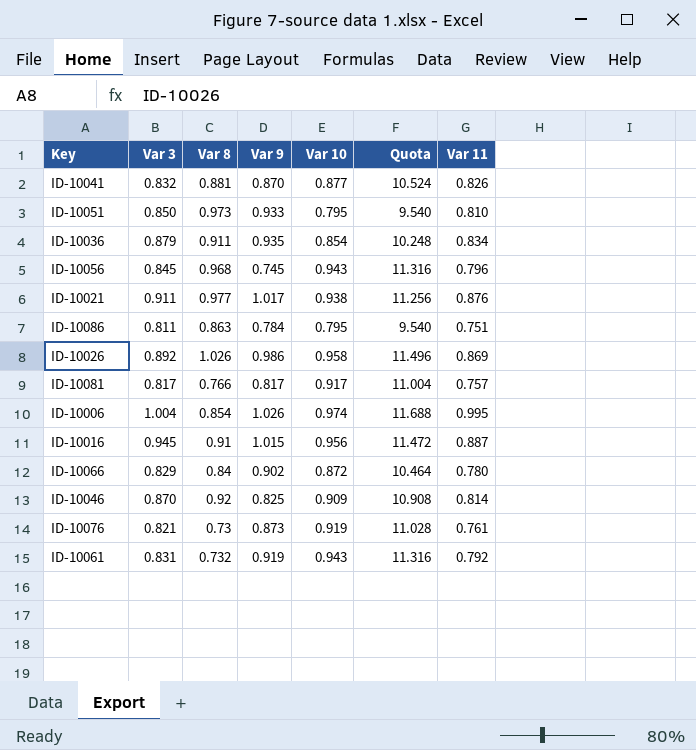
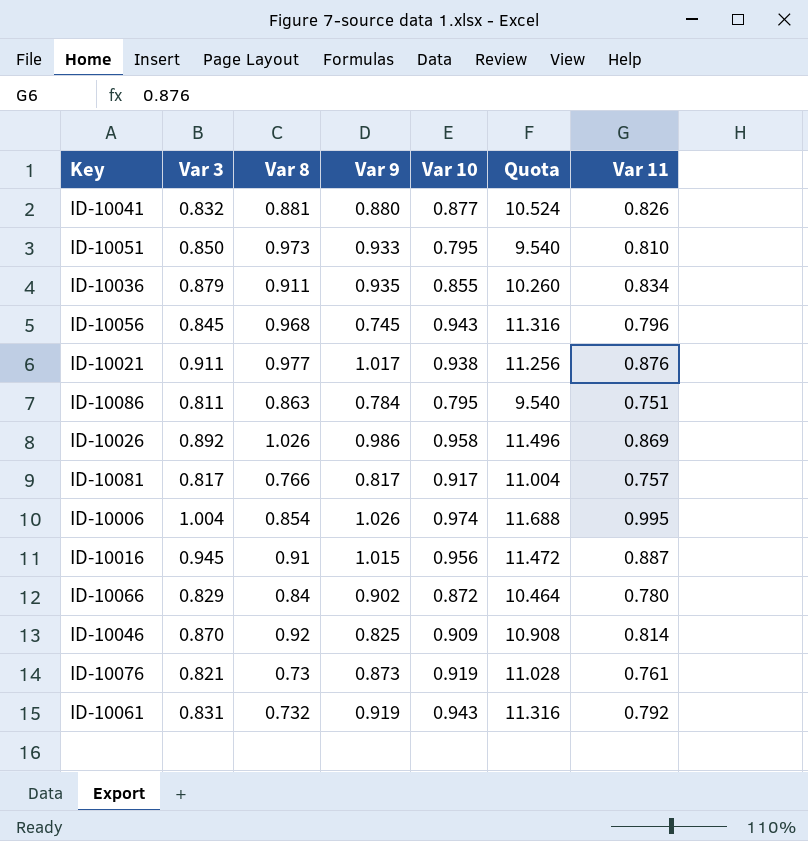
ID-10041 | Var 9: 0.870 -> 0.880
ID-10036 | Var 10: 0.854 -> 0.855
ID-10036 | Quota: 10.248 -> 10.260

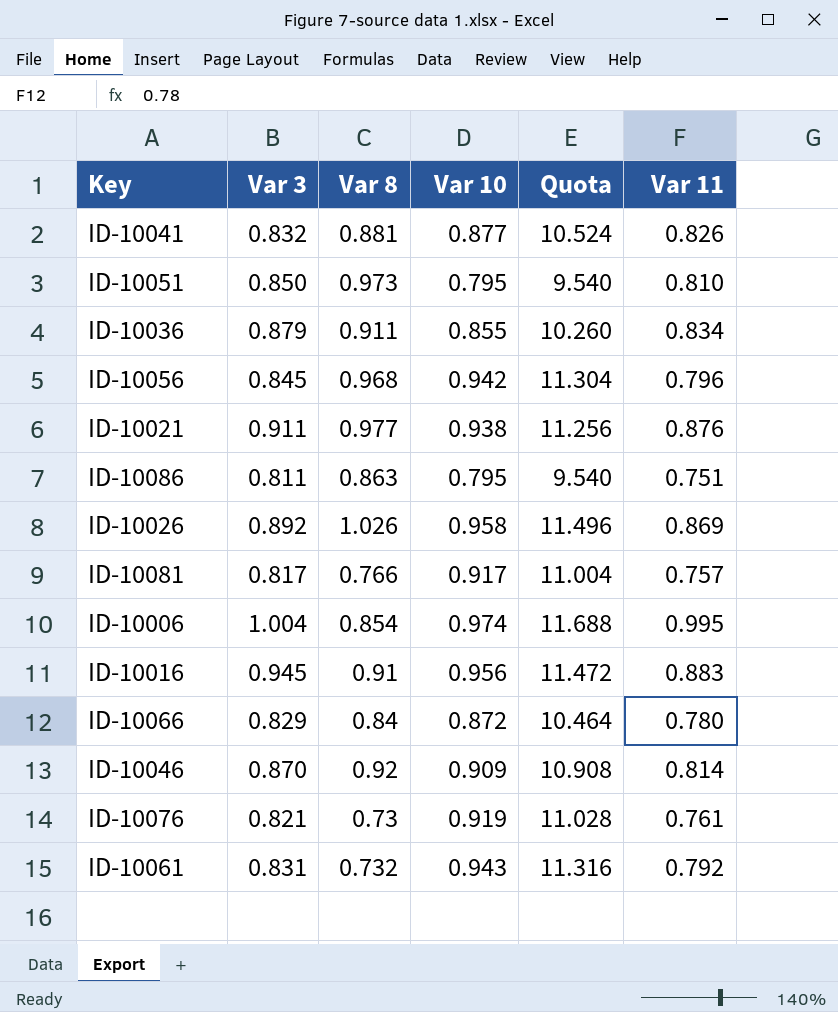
column Var 9 | position: 4 -> none
ID-10056 | Var 10: 0.943 -> 0.942
ID-10056 | Quota: 11.316 -> 11.304
ID-10016 | Var 11: 0.887 -> 0.883

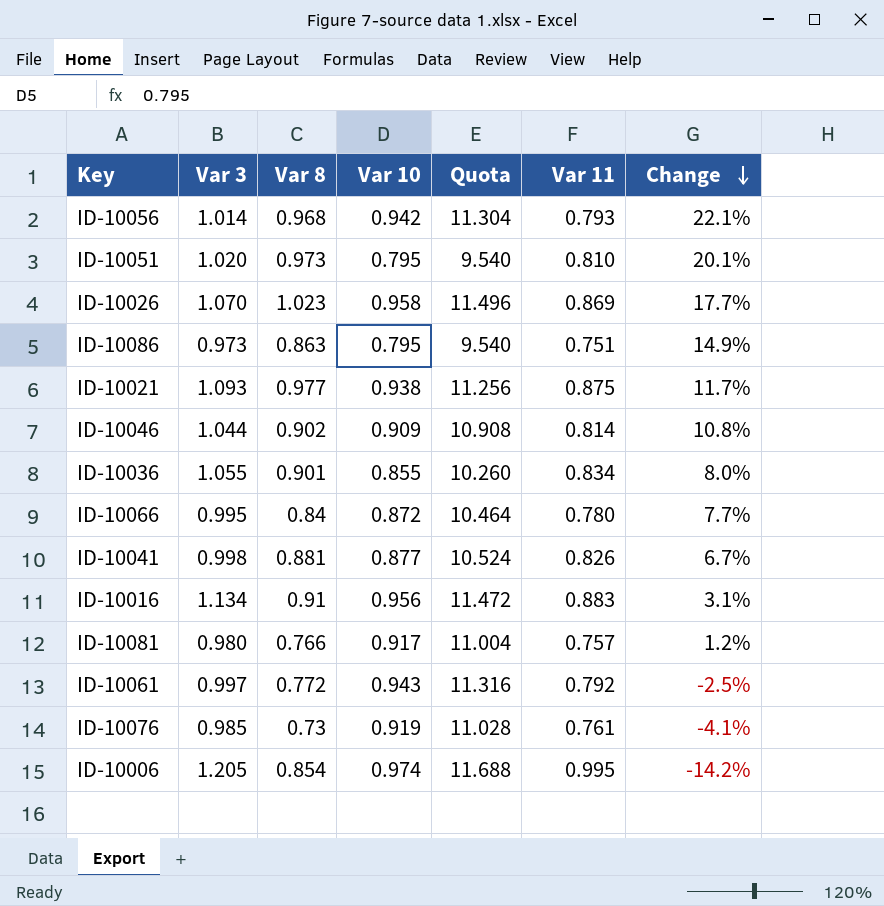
row order: none -> Change descending
column Change | formula: none -> ([Var 8] - [Var 11]) / [Var 11]
ID-10056 | Var 3: 0.845 -> 1.014
ID-10056 | Var 11: 0.796 -> 0.793
ID-10051 | Var 3: 0.850 -> 1.020
ID-10026 | Var 3: 0.892 -> 1.070
ID-10026 | Var 8: 1.026 -> 1.023
ID-10086 | Var 3: 0.811 -> 0.973
ID-10021 | Var 3: 0.911 -> 1.093
ID-10021 | Var 11: 0.876 -> 0.875
ID-10046 | Var 3: 0.870 -> 1.044
ID-10046 | Var 8: 0.92 -> 0.902
ID-10036 | Var 3: 0.879 -> 1.055
ID-10036 | Var 8: 0.911 -> 0.901
ID-10066 | Var 3: 0.829 -> 0.995
ID-10041 | Var 3: 0.832 -> 0.998
ID-10016 | Var 3: 0.945 -> 1.134
ID-10081 | Var 3: 0.817 -> 0.980
ID-10061 | Var 3: 0.831 -> 0.997
ID-10061 | Var 8: 0.732 -> 0.772
ID-10076 | Var 3: 0.821 -> 0.985
ID-10006 | Var 3: 1.004 -> 1.205

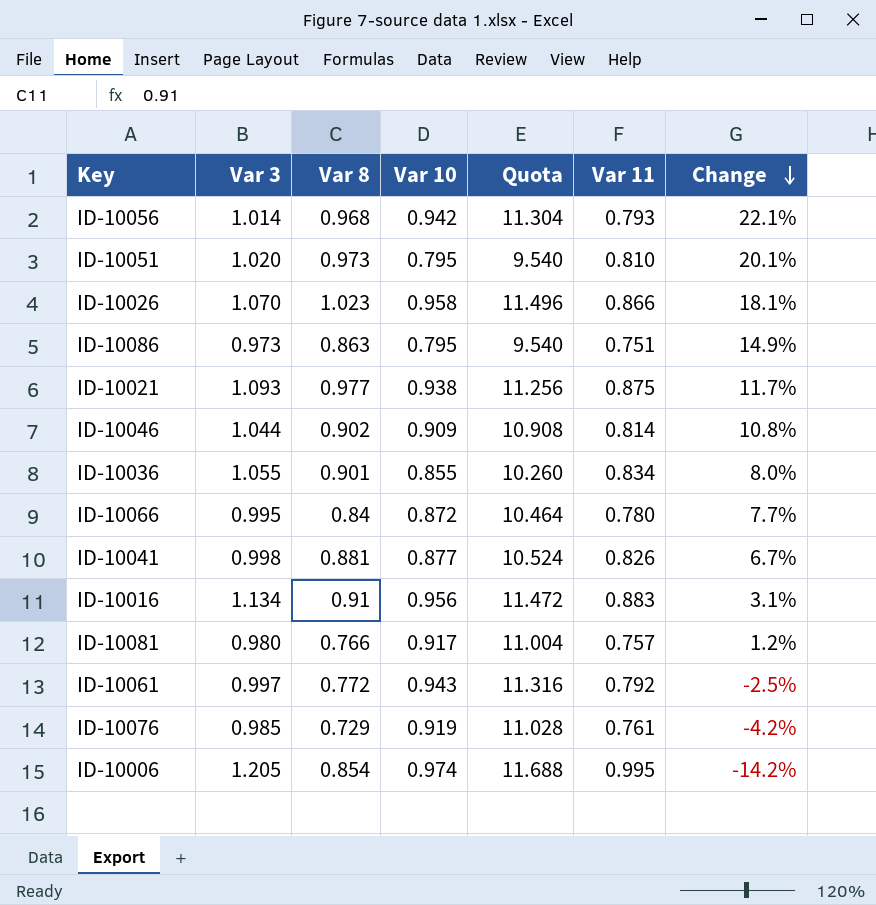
ID-10026 | Var 11: 0.869 -> 0.866
ID-10026 | Change: 17.7% -> 18.1%
ID-10076 | Var 8: 0.73 -> 0.729
ID-10076 | Change: -4.1% -> -4.2%

